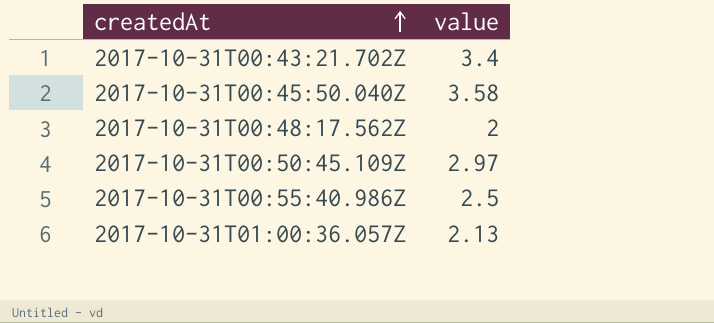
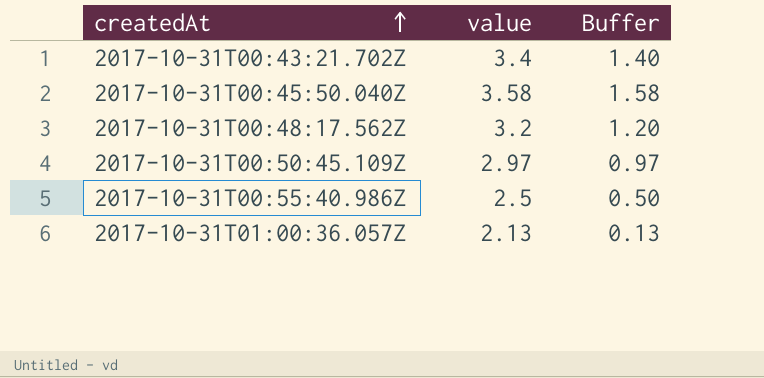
column Buffer | formula: none -> [value] - 2
2017-10-31T00:48:17.562Z | value: 2 -> 3.2

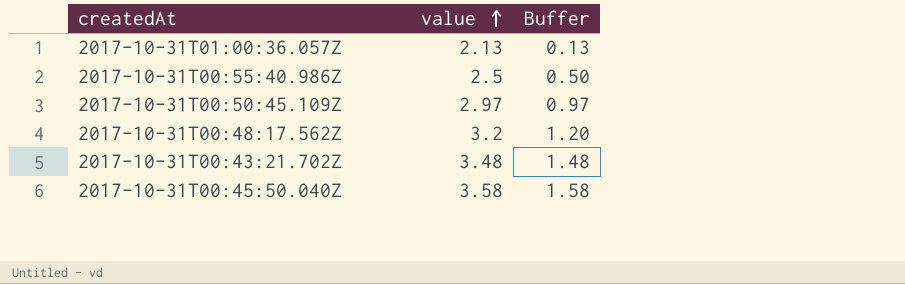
row order: createdAt ascending -> value ascending
2017-10-31T00:43:21.702Z | value: 3.4 -> 3.48
2017-10-31T00:43:21.702Z | Buffer: 1.40 -> 1.48

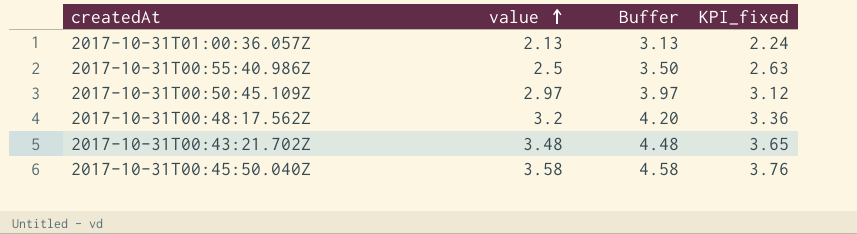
column Buffer | formula: [value] - 2 -> [value] + 1
column KPI_fixed | formula: none -> [value] * 1.05

